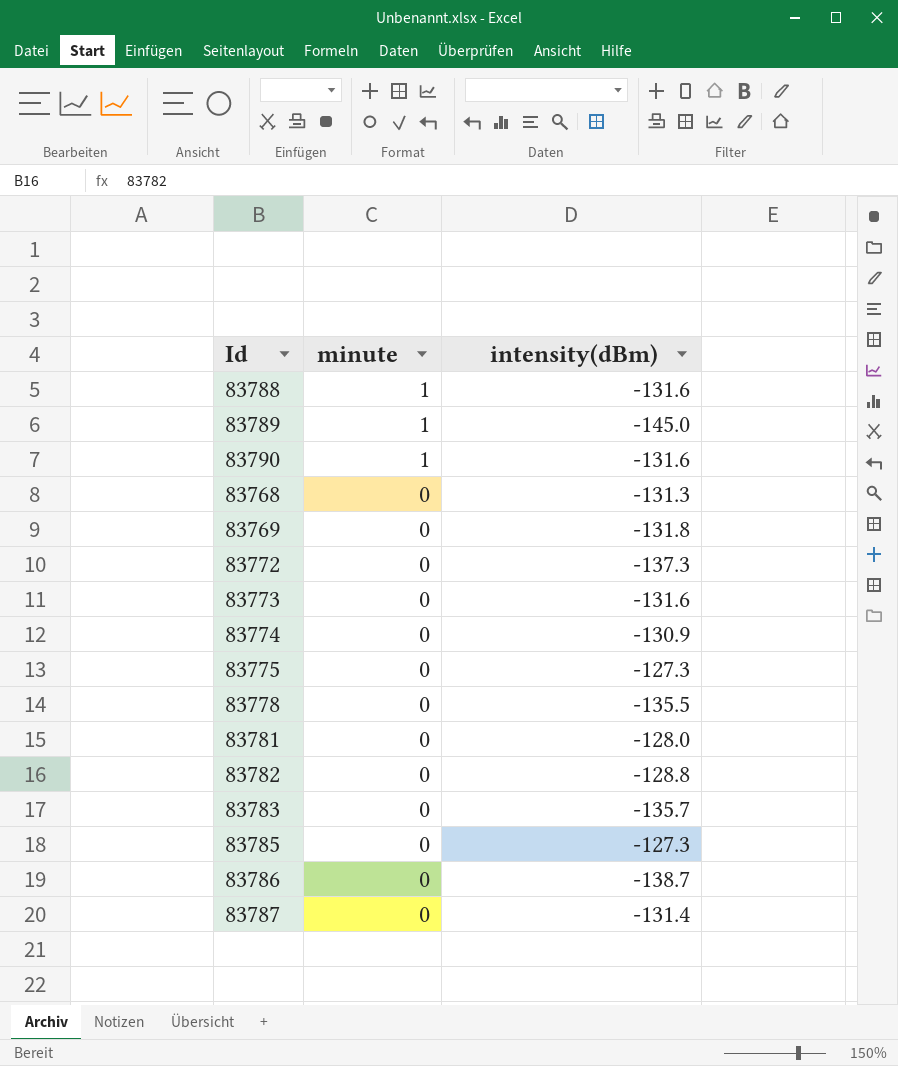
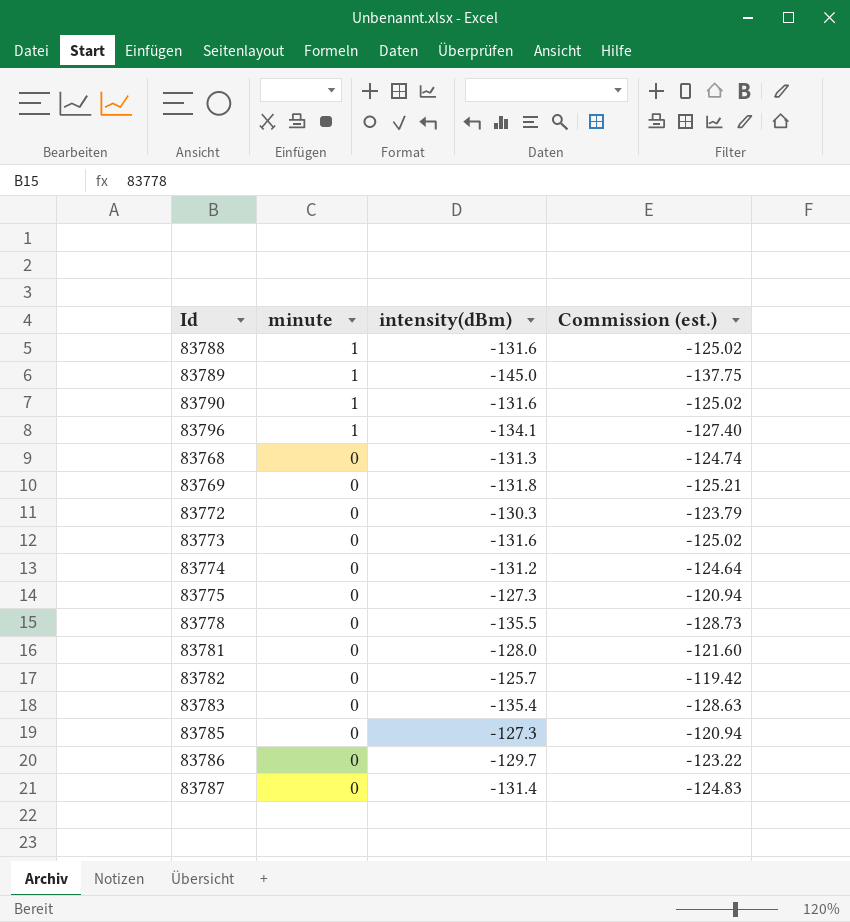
column Commission (est.) | formula: none -> [intensity(dBm)] * 0.95
row 83796: none -> 1 | -134.1 | -127.40
83772 | intensity(dBm): -137.3 -> -130.3
83774 | intensity(dBm): -130.9 -> -131.2
83782 | intensity(dBm): -128.8 -> -125.7
83783 | intensity(dBm): -135.7 -> -135.4
83786 | intensity(dBm): -138.7 -> -129.7

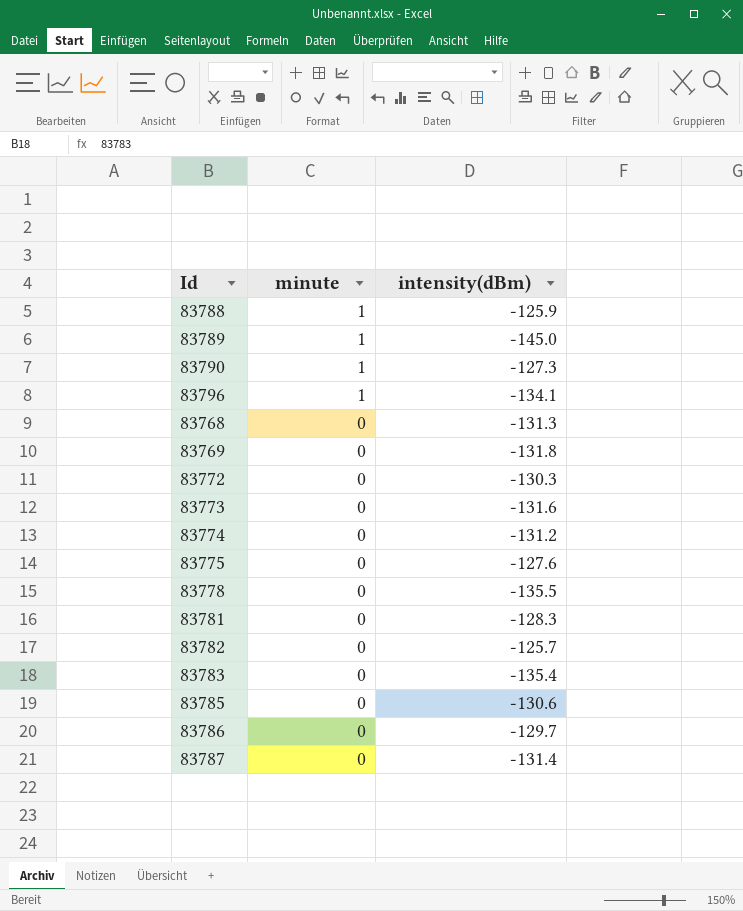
column Commission (est.) | formula: [intensity(dBm)] * 0.95 -> none
83788 | intensity(dBm): -131.6 -> -125.9
83790 | intensity(dBm): -131.6 -> -127.3
83775 | intensity(dBm): -127.3 -> -127.6
83781 | intensity(dBm): -128.0 -> -128.3
83785 | intensity(dBm): -127.3 -> -130.6

